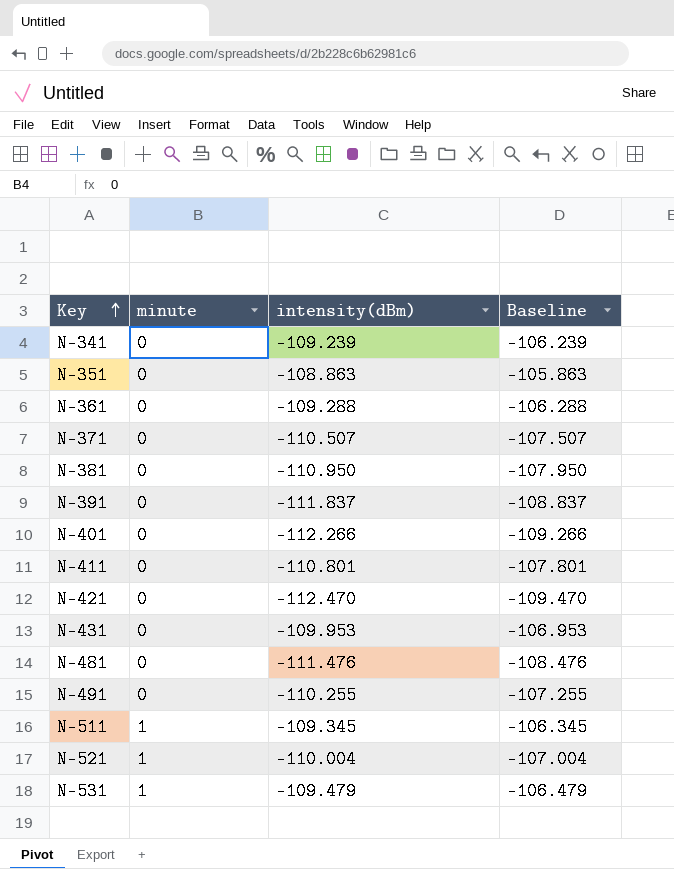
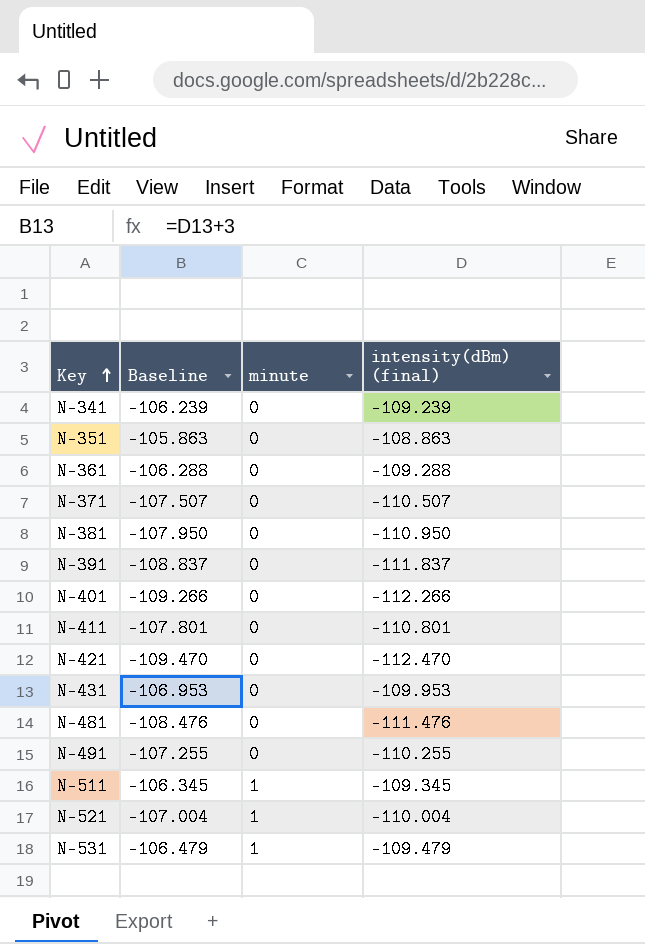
column Baseline | position: 4 -> 2
column name: intensity(dBm) -> intensity(dBm) (final)

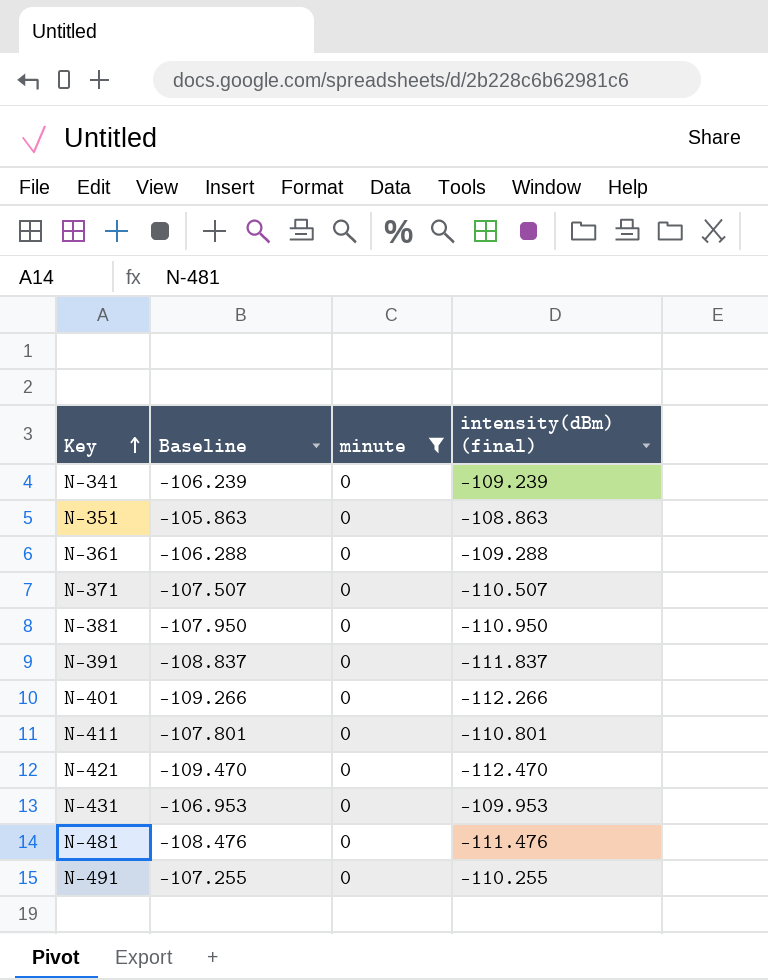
filter: none -> minute = 0

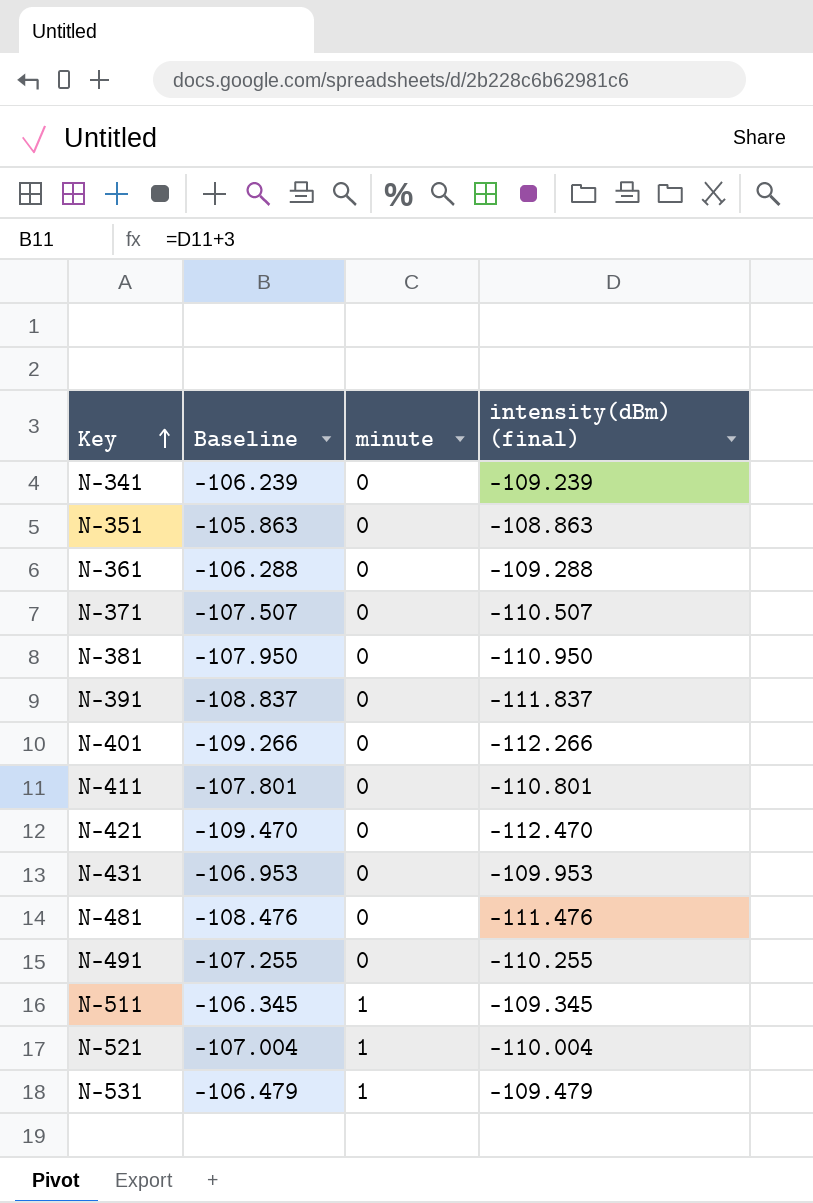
filter: minute = 0 -> none

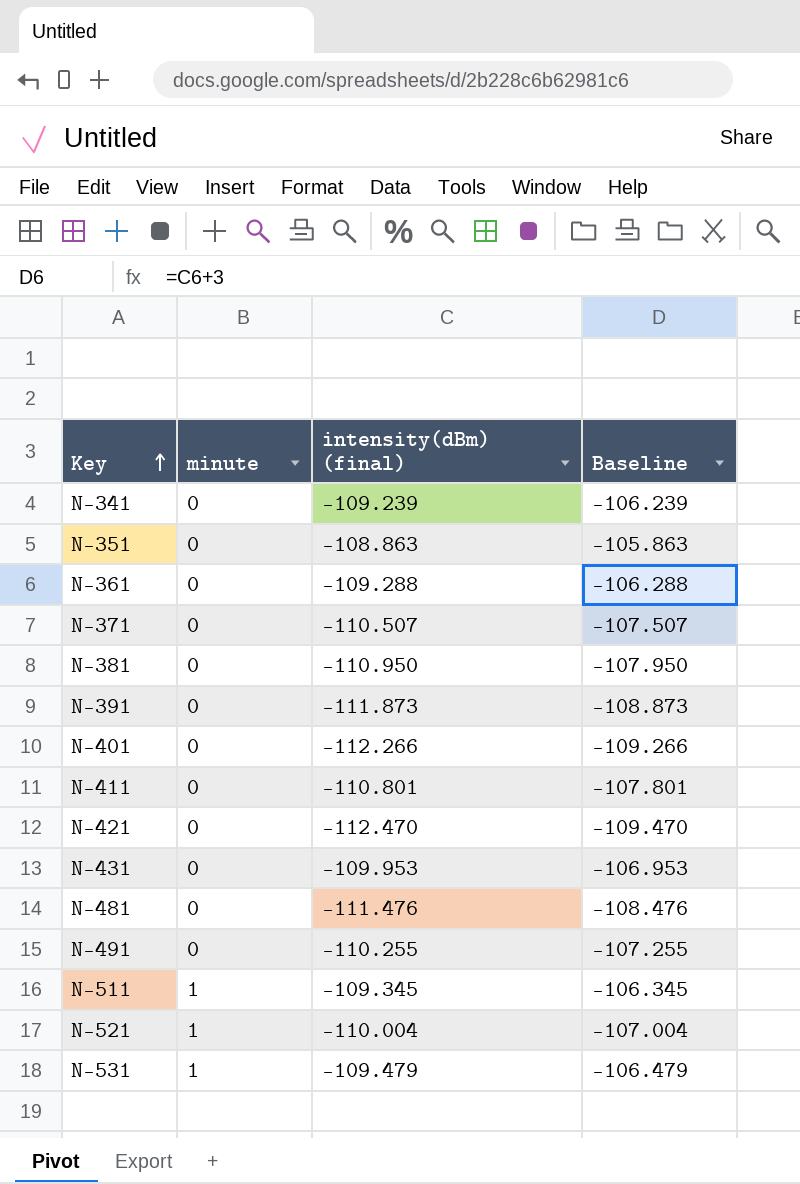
column Baseline | position: 2 -> 4
N-391 | intensity(dBm) (final): -111.837 -> -111.873
N-391 | Baseline: -108.837 -> -108.873

